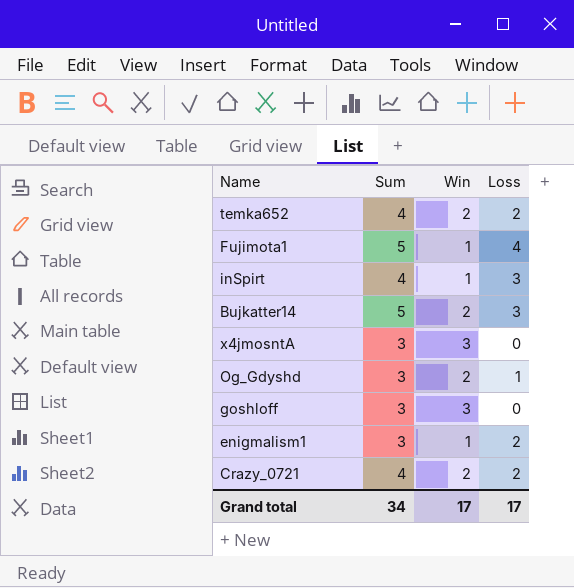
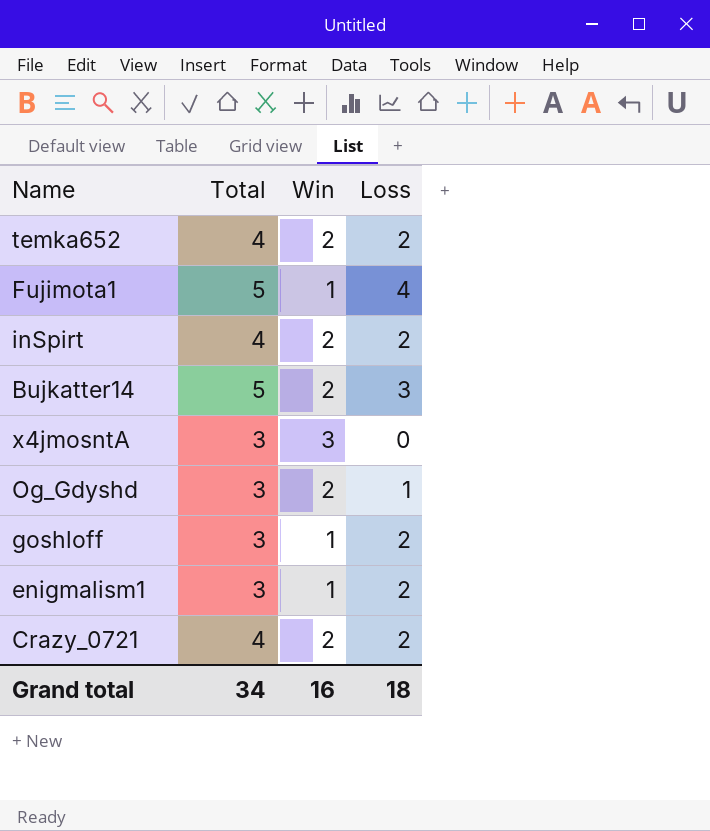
column name: Sum -> Total
inSpirt | Win: 1 -> 2
inSpirt | Loss: 3 -> 2
goshloff | Win: 3 -> 1
goshloff | Loss: 0 -> 2
Grand total | Win: 17 -> 16
Grand total | Loss: 17 -> 18

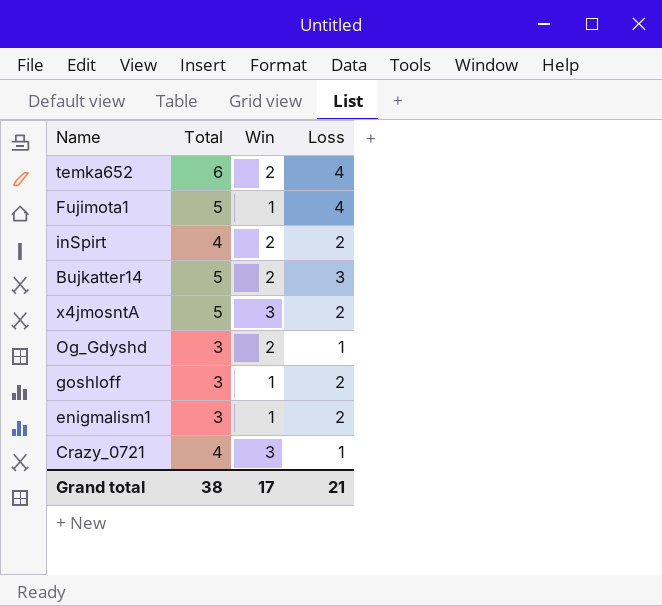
temka652 | Total: 4 -> 6
temka652 | Loss: 2 -> 4
x4jmosntA | Total: 3 -> 5
x4jmosntA | Loss: 0 -> 2
Crazy_0721 | Win: 2 -> 3
Crazy_0721 | Loss: 2 -> 1
Grand total | Total: 34 -> 38
Grand total | Win: 16 -> 17
Grand total | Loss: 18 -> 21

